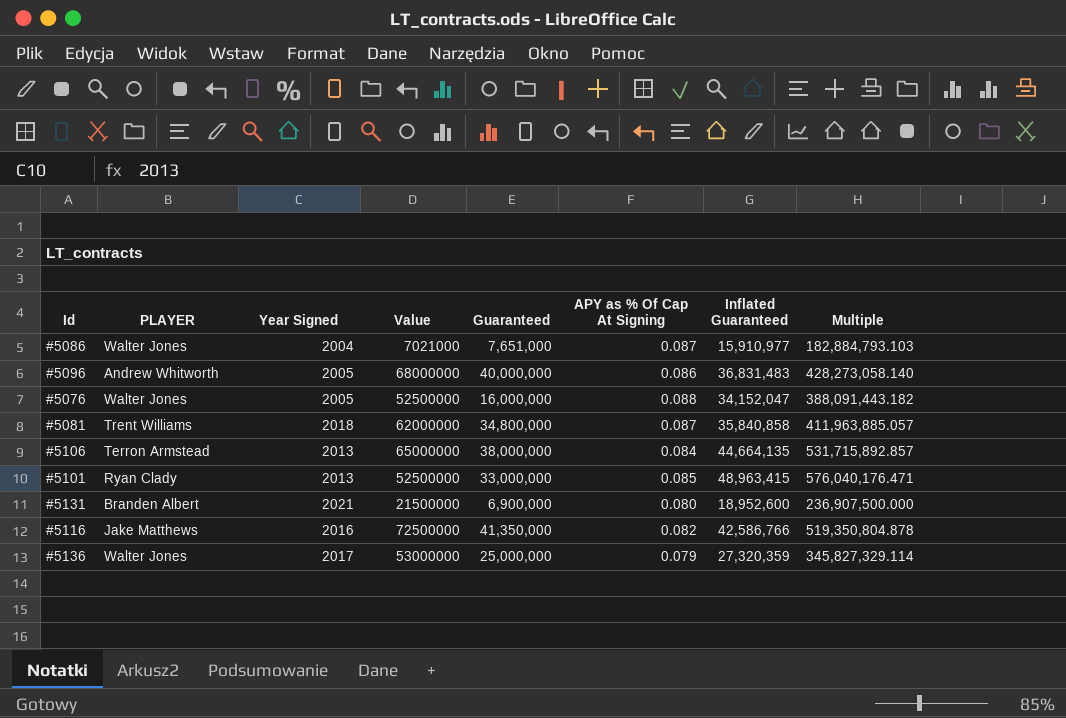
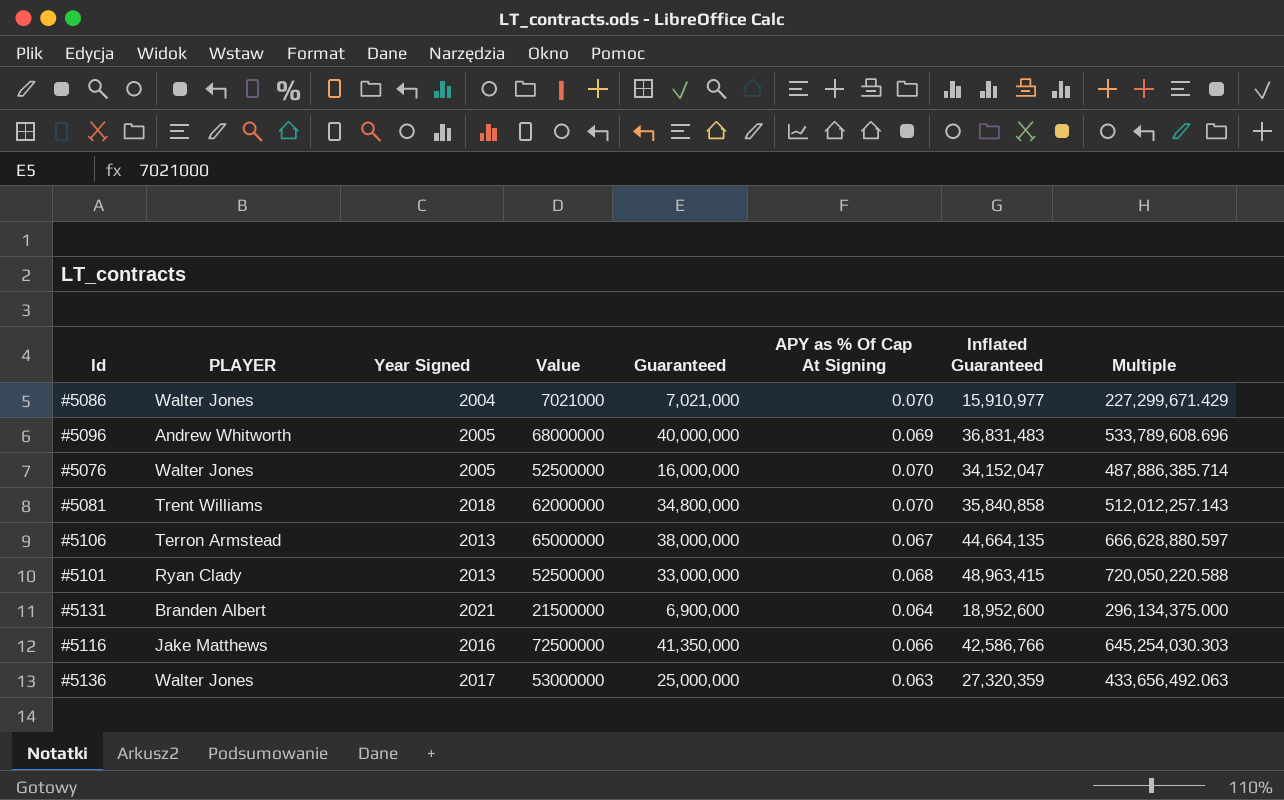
#5086 | Guaranteed: 7,651,000 -> 7,021,000
#5086 | APY as % Of Cap At Signing: 0.087 -> 0.070
#5086 | Multiple: 182,884,793.103 -> 227,299,671.429
#5096 | APY as % Of Cap At Signing: 0.086 -> 0.069
#5096 | Multiple: 428,273,058.140 -> 533,789,608.696
#5076 | APY as % Of Cap At Signing: 0.088 -> 0.070
#5076 | Multiple: 388,091,443.182 -> 487,886,385.714
#5081 | APY as % Of Cap At Signing: 0.087 -> 0.070
#5081 | Multiple: 411,963,885.057 -> 512,012,257.143
#5106 | APY as % Of Cap At Signing: 0.084 -> 0.067
#5106 | Multiple: 531,715,892.857 -> 666,628,880.597
#5101 | APY as % Of Cap At Signing: 0.085 -> 0.068
#5101 | Multiple: 576,040,176.471 -> 720,050,220.588
#5131 | APY as % Of Cap At Signing: 0.080 -> 0.064
#5131 | Multiple: 236,907,500.000 -> 296,134,375.000
#5116 | APY as % Of Cap At Signing: 0.082 -> 0.066
#5116 | Multiple: 519,350,804.878 -> 645,254,030.303
#5136 | APY as % Of Cap At Signing: 0.079 -> 0.063
#5136 | Multiple: 345,827,329.114 -> 433,656,492.063

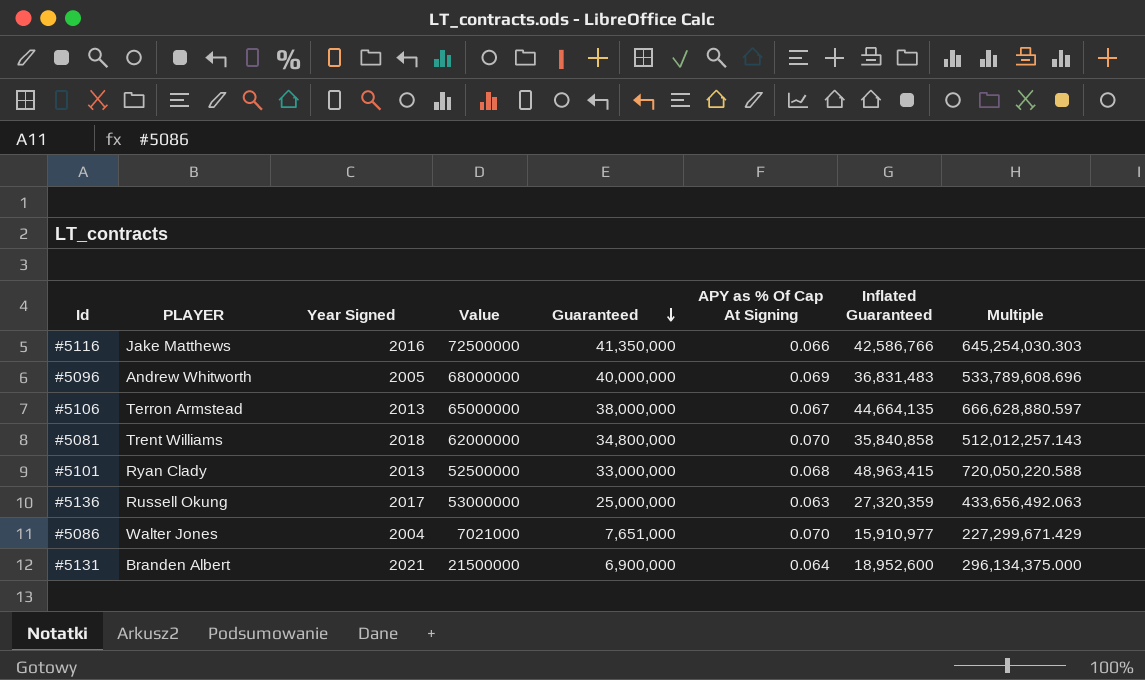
row order: none -> Guaranteed descending
row #5076: Walter Jones | 2005 | 52500000 | 16,000,000 | 0.070 | 34,152,047 | 487,886,385.714 -> none
#5136 | PLAYER: Walter Jones -> Russell Okung
#5086 | Guaranteed: 7,021,000 -> 7,651,000

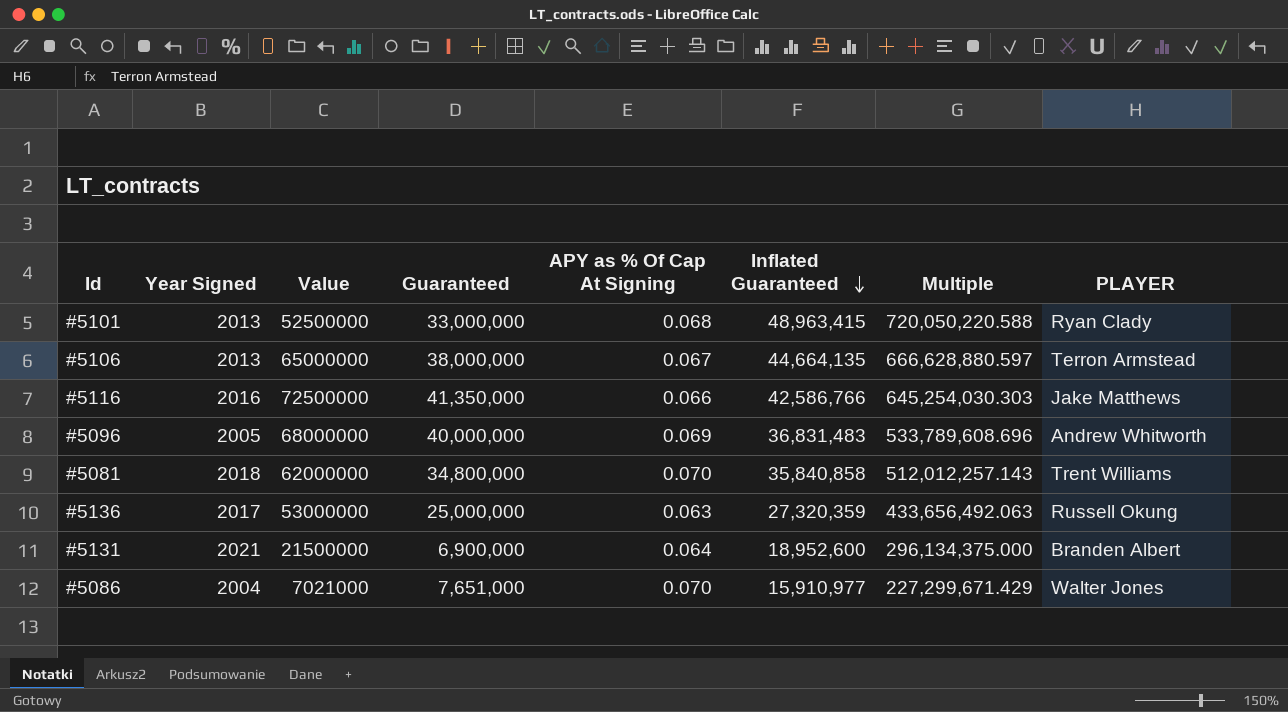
row order: Guaranteed descending -> Inflated Guaranteed descending
column PLAYER | position: 2 -> 8

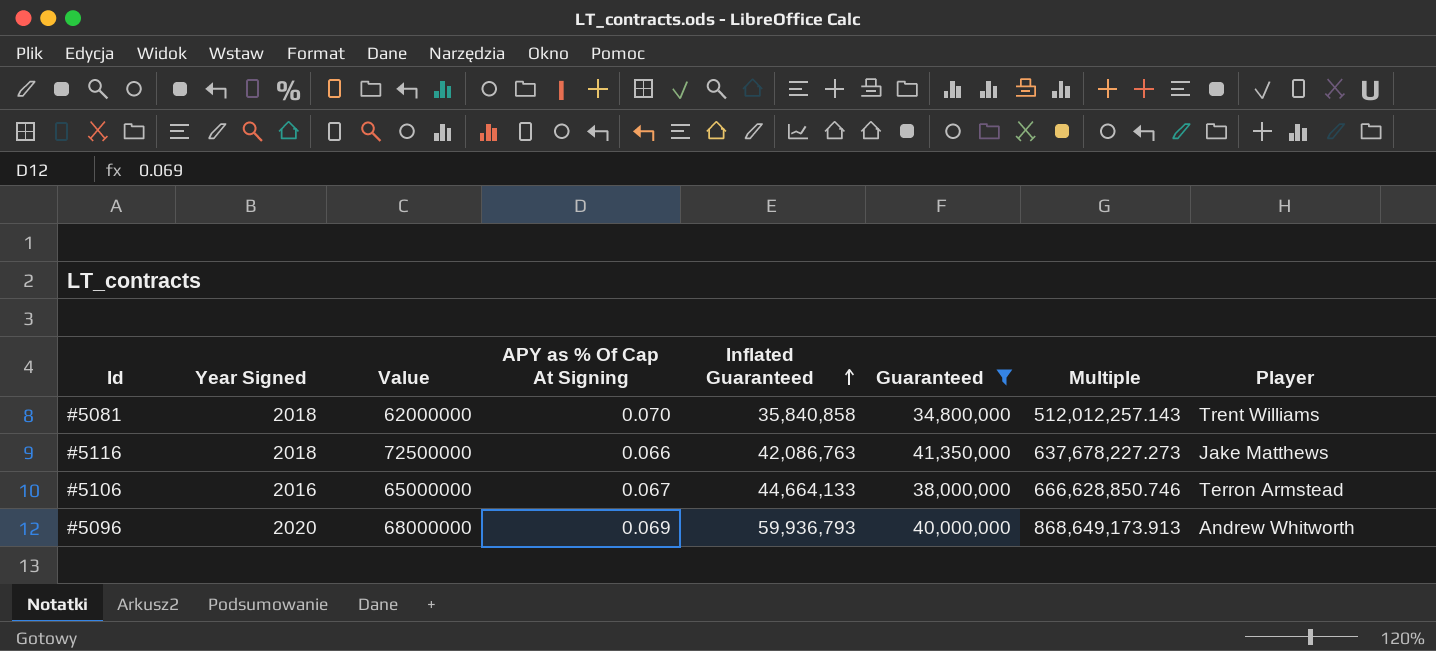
filter: none -> Guaranteed >= 34,800,000
row order: Inflated Guaranteed descending -> Inflated Guaranteed ascending
column Guaranteed | position: 4 -> 6
column name: PLAYER -> Player
#5116 | Year Signed: 2016 -> 2018
#5116 | Inflated Guaranteed: 42,586,766 -> 42,086,763
#5116 | Multiple: 645,254,030.303 -> 637,678,227.273
#5106 | Year Signed: 2013 -> 2016
#5106 | Inflated Guaranteed: 44,664,135 -> 44,664,133
#5106 | Multiple: 666,628,880.597 -> 666,628,850.746
#5096 | Year Signed: 2005 -> 2020
#5096 | Inflated Guaranteed: 36,831,483 -> 59,936,793
#5096 | Multiple: 533,789,608.696 -> 868,649,173.913

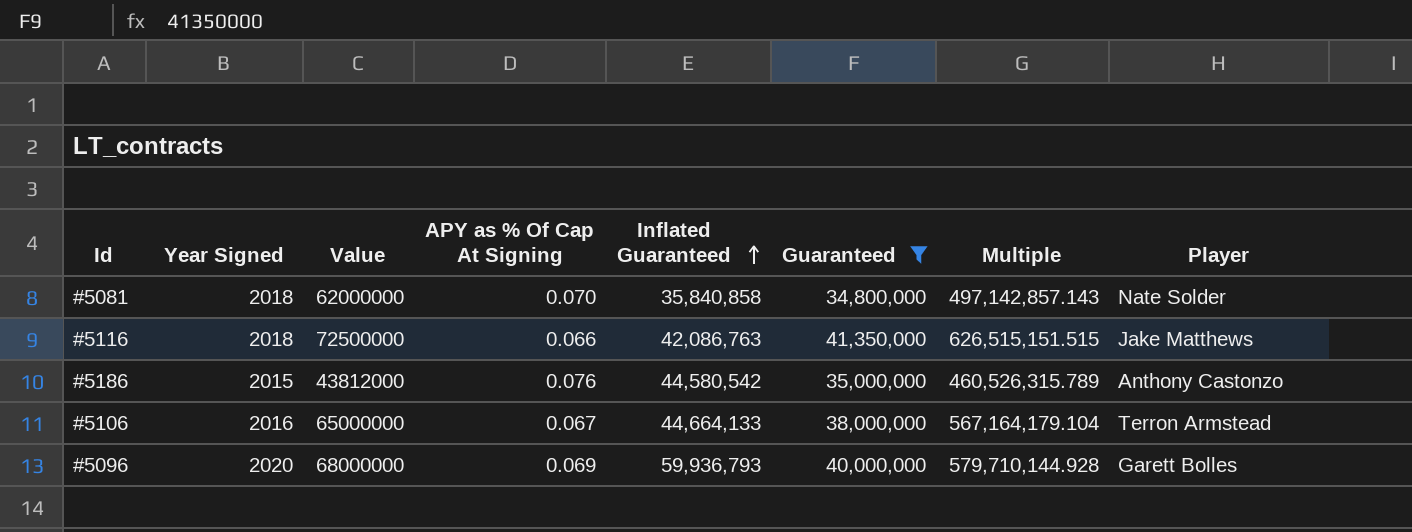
column Multiple | formula: [Inflated Guaranteed] / [APY as % Of Cap At Signing] -> [Guaranteed] / [APY as % Of Cap At Signing]
#5081 | Player: Trent Williams -> Nate Solder
row #5186: none -> 2015 | 43812000 | 0.076 | 44,580,542 | 35,000,000 | 460,526,315.789 | Anthony Castonzo
#5096 | Player: Andrew Whitworth -> Garett Bolles

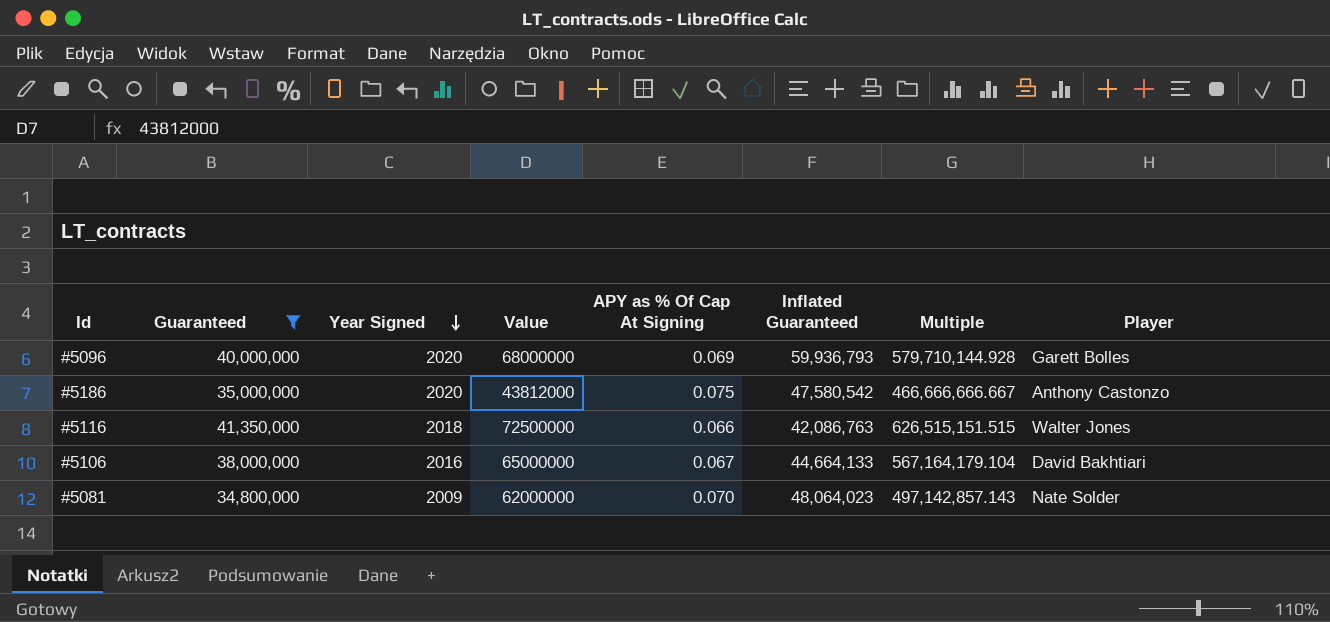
row order: Inflated Guaranteed ascending -> Year Signed descending
column Guaranteed | position: 6 -> 2
#5186 | Year Signed: 2015 -> 2020
#5186 | APY as % Of Cap At Signing: 0.076 -> 0.075
#5186 | Inflated Guaranteed: 44,580,542 -> 47,580,542
#5186 | Multiple: 460,526,315.789 -> 466,666,666.667
#5116 | Player: Jake Matthews -> Walter Jones
#5106 | Player: Terron Armstead -> David Bakhtiari
#5081 | Year Signed: 2018 -> 2009
#5081 | Inflated Guaranteed: 35,840,858 -> 48,064,023

